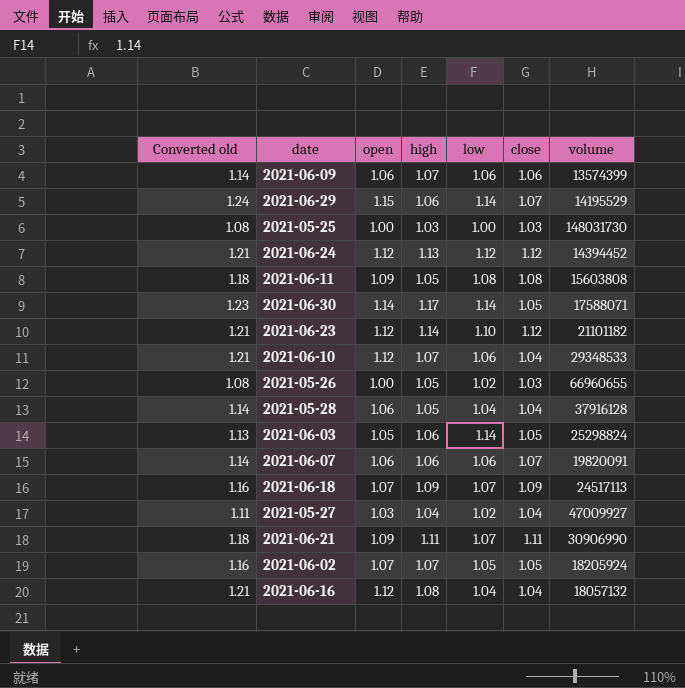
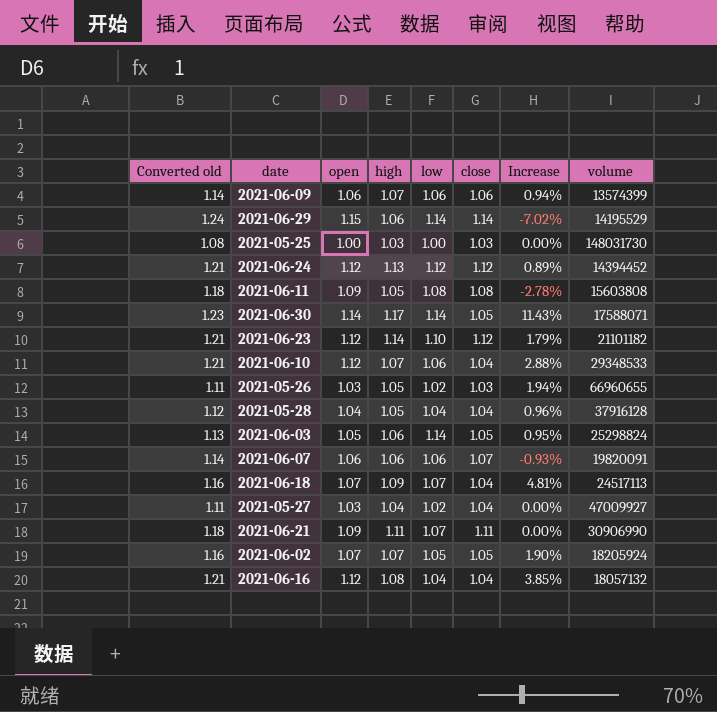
column Increase | formula: none -> ([high] - [close]) / [close]
2021-06-29 | close: 1.07 -> 1.14
2021-05-26 | Converted old: 1.08 -> 1.11
2021-05-26 | open: 1.00 -> 1.03
2021-05-28 | Converted old: 1.14 -> 1.12
2021-05-28 | open: 1.06 -> 1.04
2021-06-18 | close: 1.09 -> 1.04

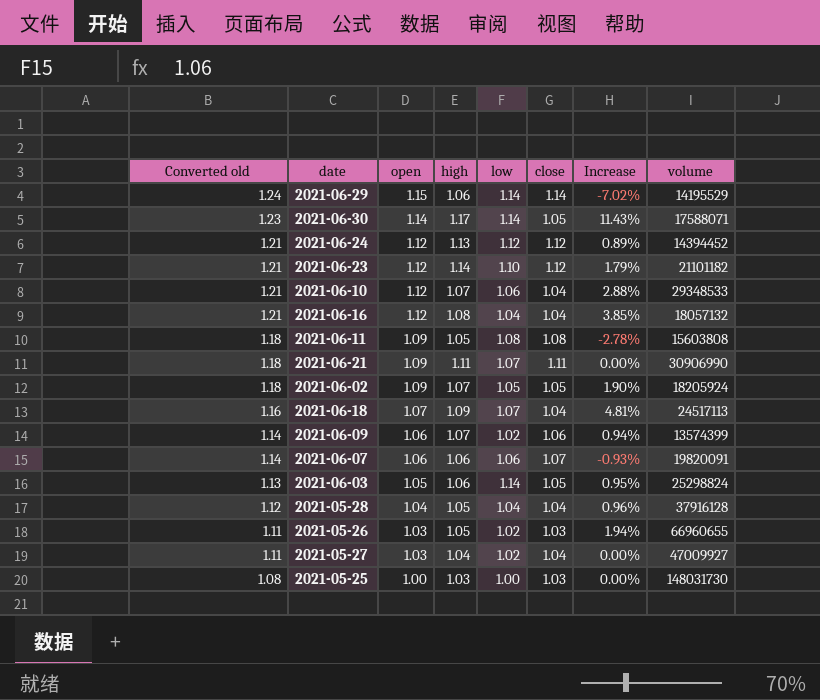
row order: none -> Converted old descending
2021-06-02 | Converted old: 1.16 -> 1.18
2021-06-02 | open: 1.07 -> 1.09
2021-06-09 | low: 1.06 -> 1.02

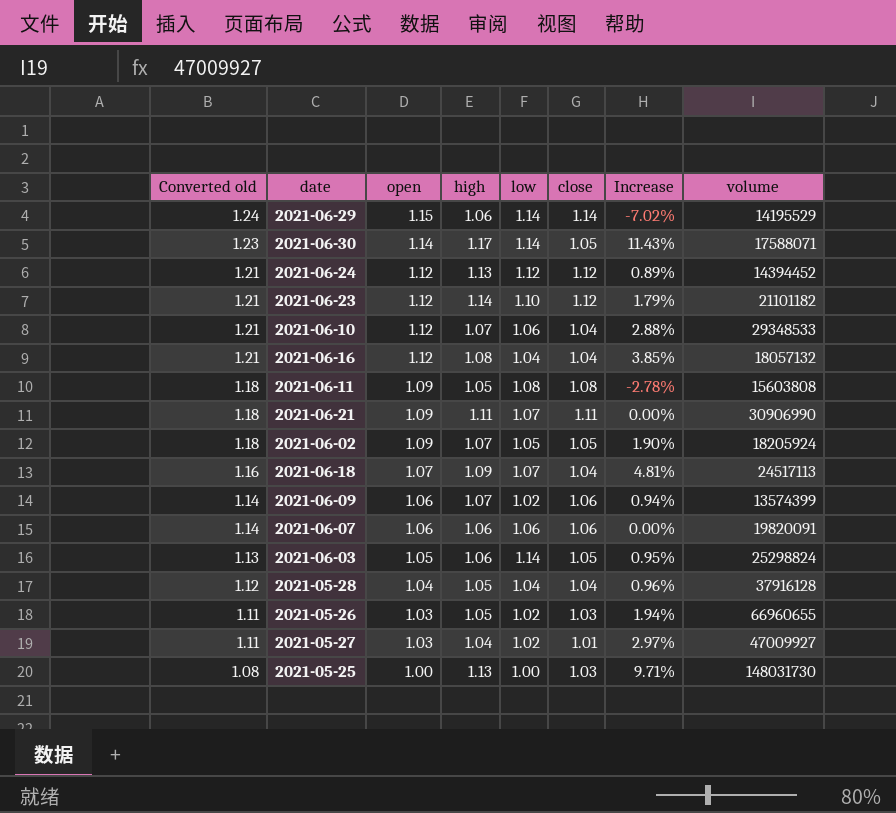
2021-06-07 | close: 1.07 -> 1.06
2021-06-07 | Increase: -0.93% -> 0.00%
2021-05-27 | close: 1.04 -> 1.01
2021-05-27 | Increase: 0.00% -> 2.97%
2021-05-25 | high: 1.03 -> 1.13
2021-05-25 | Increase: 0.00% -> 9.71%

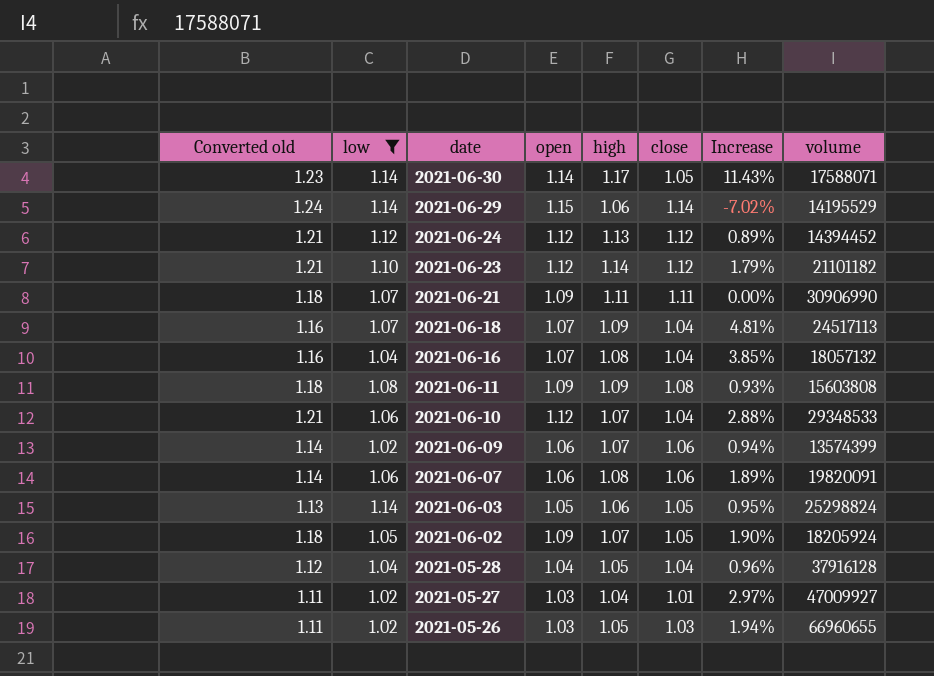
filter: none -> low != 1.00
row order: Converted old descending -> date descending
column low | position: 5 -> 2
2021-06-16 | Converted old: 1.21 -> 1.16
2021-06-16 | open: 1.12 -> 1.07
2021-06-11 | high: 1.05 -> 1.09
2021-06-11 | Increase: -2.78% -> 0.93%
2021-06-07 | high: 1.06 -> 1.08
2021-06-07 | Increase: 0.00% -> 1.89%

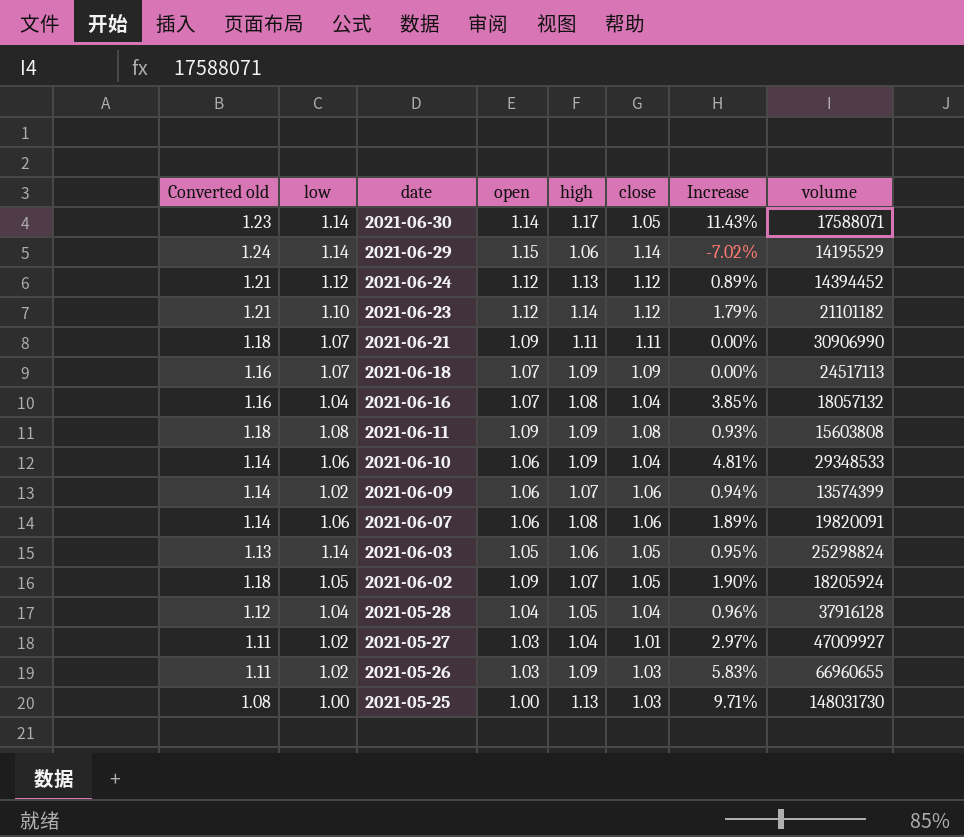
filter: low != 1.00 -> none
2021-06-18 | close: 1.04 -> 1.09
2021-06-18 | Increase: 4.81% -> 0.00%
2021-06-10 | Converted old: 1.21 -> 1.14
2021-06-10 | open: 1.12 -> 1.06
2021-06-10 | high: 1.07 -> 1.09
2021-06-10 | Increase: 2.88% -> 4.81%
2021-05-26 | high: 1.05 -> 1.09
2021-05-26 | Increase: 1.94% -> 5.83%

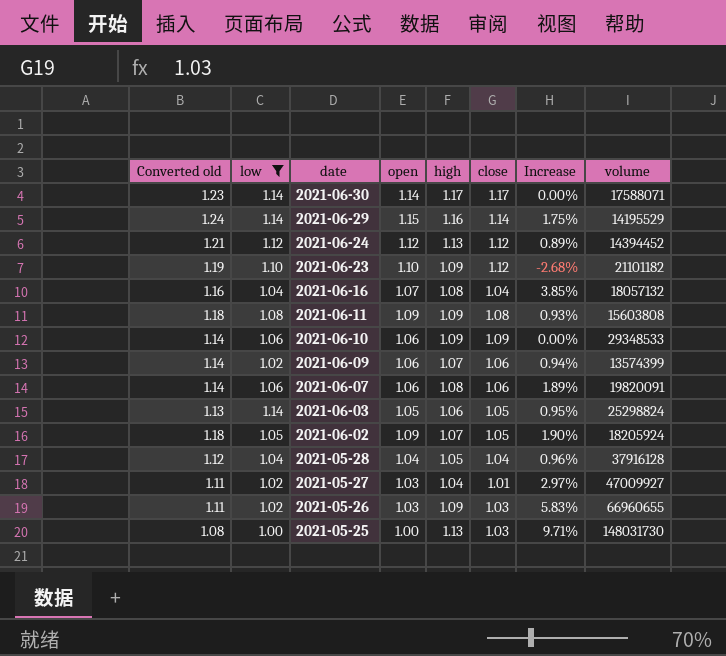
filter: none -> low != 1.07
2021-06-30 | close: 1.05 -> 1.17
2021-06-30 | Increase: 11.43% -> 0.00%
2021-06-29 | high: 1.06 -> 1.16
2021-06-29 | Increase: -7.02% -> 1.75%
2021-06-23 | Converted old: 1.21 -> 1.19
2021-06-23 | open: 1.12 -> 1.10
2021-06-23 | high: 1.14 -> 1.09
2021-06-23 | Increase: 1.79% -> -2.68%
2021-06-10 | close: 1.04 -> 1.09
2021-06-10 | Increase: 4.81% -> 0.00%

